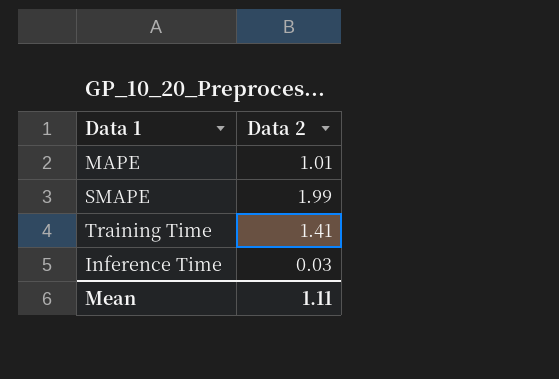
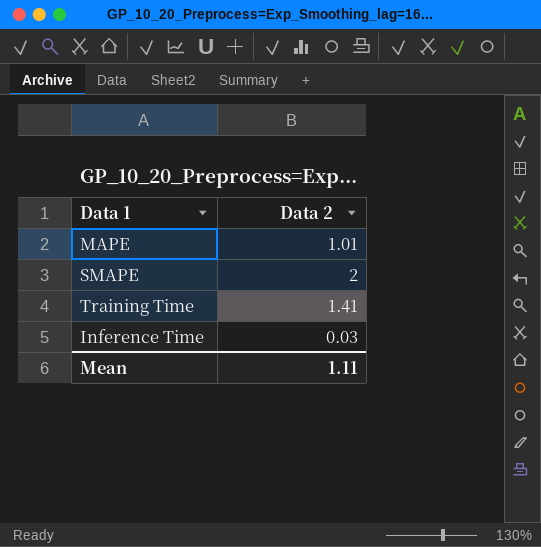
SMAPE | Data 2: 1.99 -> 2

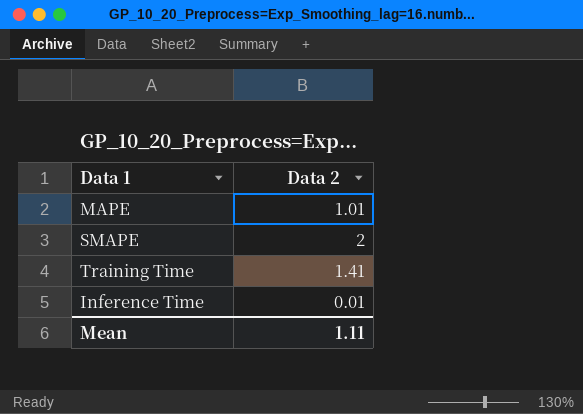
Inference Time | Data 2: 0.03 -> 0.01

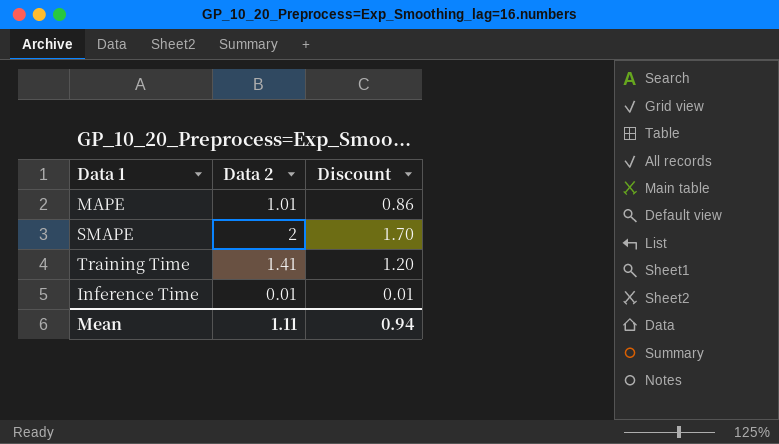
column Discount | formula: none -> [Data 2] * 0.85

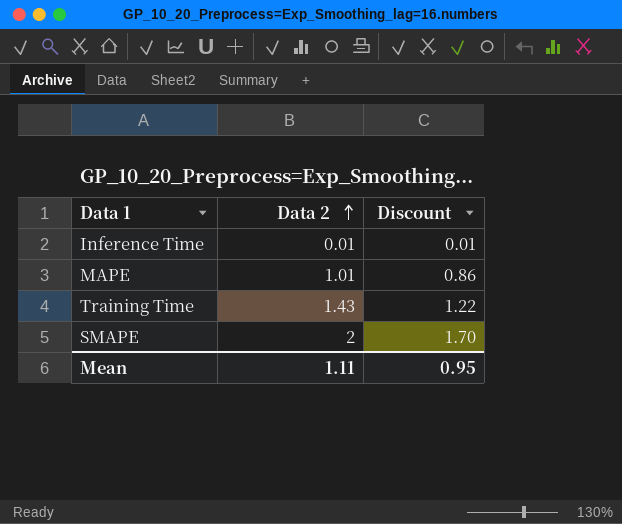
row order: none -> Data 2 ascending
Training Time | Data 2: 1.41 -> 1.43
Training Time | Discount: 1.20 -> 1.22
Mean | Discount: 0.94 -> 0.95

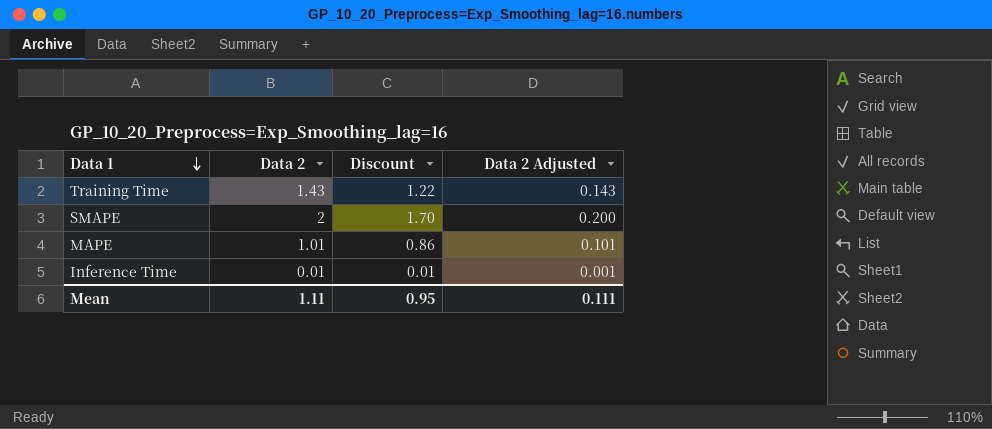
row order: Data 2 ascending -> Data 1 descending
column Data 2 Adjusted | formula: none -> [Data 2] * 0.1

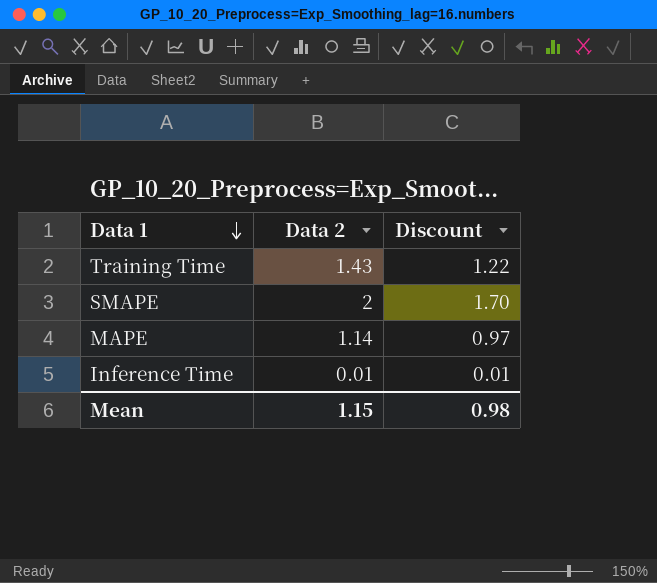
column Data 2 Adjusted | formula: [Data 2] * 0.1 -> none
MAPE | Data 2: 1.01 -> 1.14
MAPE | Discount: 0.86 -> 0.97
Mean | Data 2: 1.11 -> 1.15
Mean | Discount: 0.95 -> 0.98

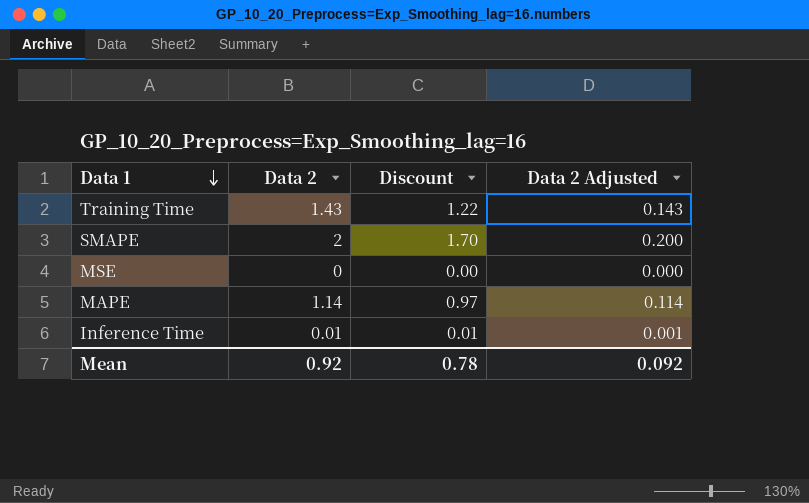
column Data 2 Adjusted | formula: none -> [Data 2] * 0.1
row MSE: none -> 0 | 0.00 | 0.000
Mean | Data 2: 1.15 -> 0.92
Mean | Discount: 0.98 -> 0.78

